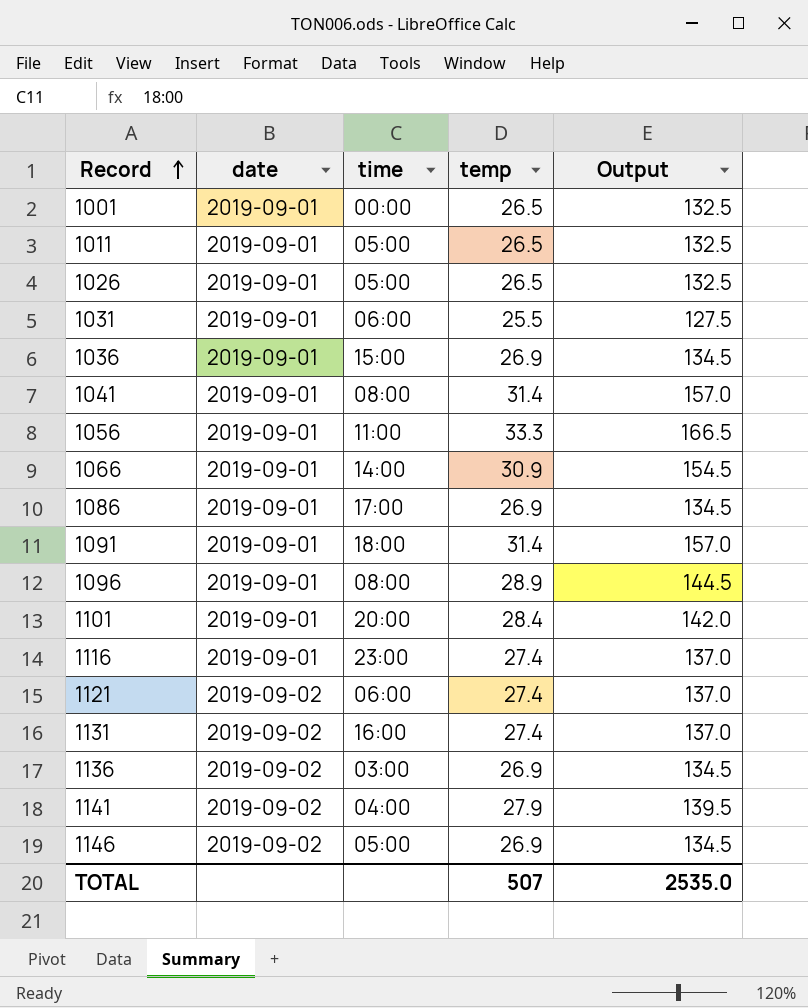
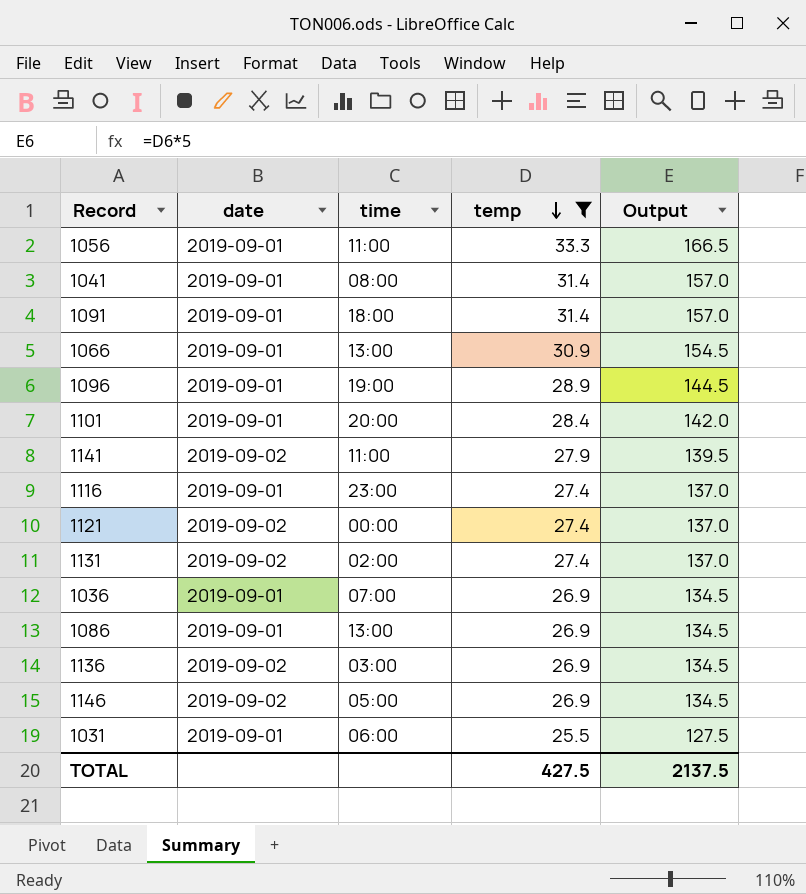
filter: none -> temp != 26.5
row order: Record ascending -> temp descending
1066 | time: 14:00 -> 13:00
1096 | time: 08:00 -> 19:00
1141 | time: 04:00 -> 11:00
1121 | time: 06:00 -> 00:00
1131 | time: 16:00 -> 02:00
1036 | time: 15:00 -> 07:00
1086 | time: 17:00 -> 13:00
TOTAL | temp: 507 -> 427.5
TOTAL | Output: 2535.0 -> 2137.5

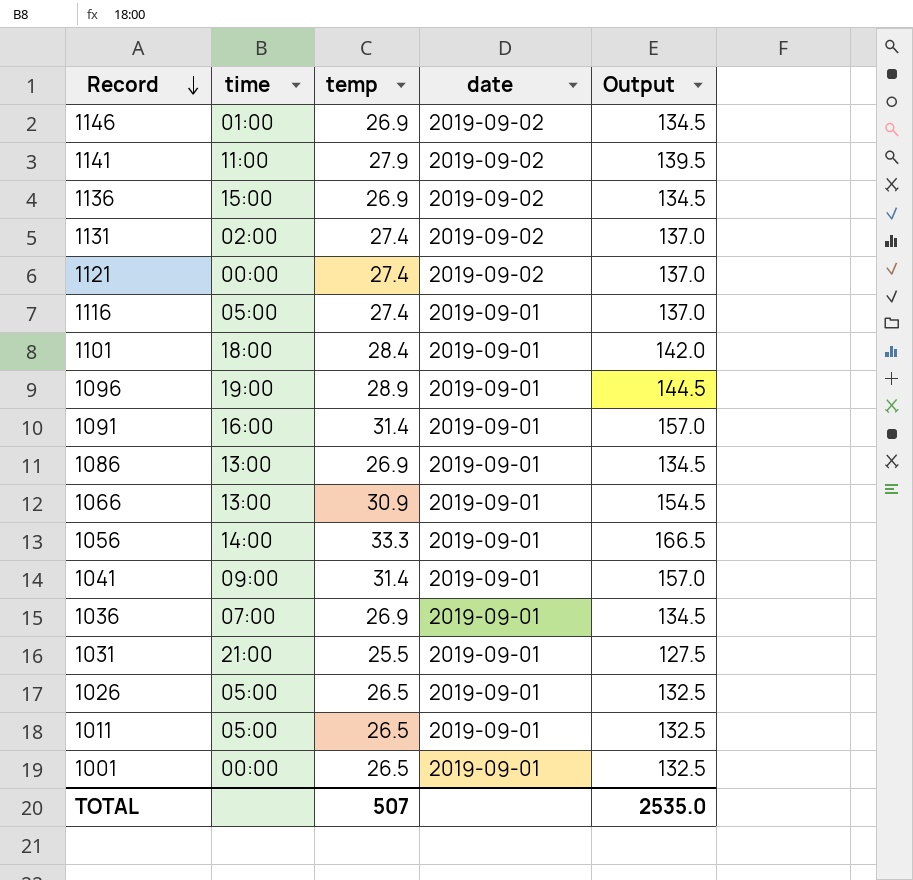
filter: temp != 26.5 -> none
row order: temp descending -> Record descending
column date | position: 2 -> 4
1146 | time: 05:00 -> 01:00
1136 | time: 03:00 -> 15:00
1116 | time: 23:00 -> 05:00
1101 | time: 20:00 -> 18:00
1091 | time: 18:00 -> 16:00
1056 | time: 11:00 -> 14:00
1041 | time: 08:00 -> 09:00
1031 | time: 06:00 -> 21:00
TOTAL | temp: 427.5 -> 507
TOTAL | Output: 2137.5 -> 2535.0

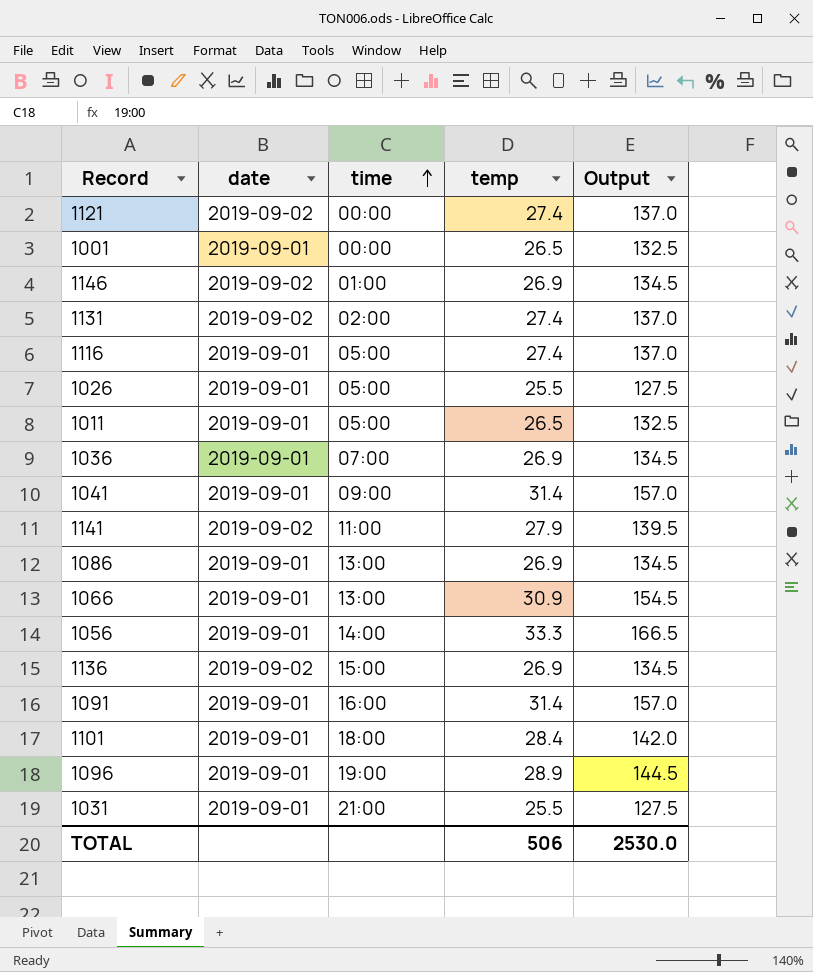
row order: Record descending -> time ascending
column date | position: 4 -> 2
1026 | temp: 26.5 -> 25.5
1026 | Output: 132.5 -> 127.5
TOTAL | temp: 507 -> 506
TOTAL | Output: 2535.0 -> 2530.0

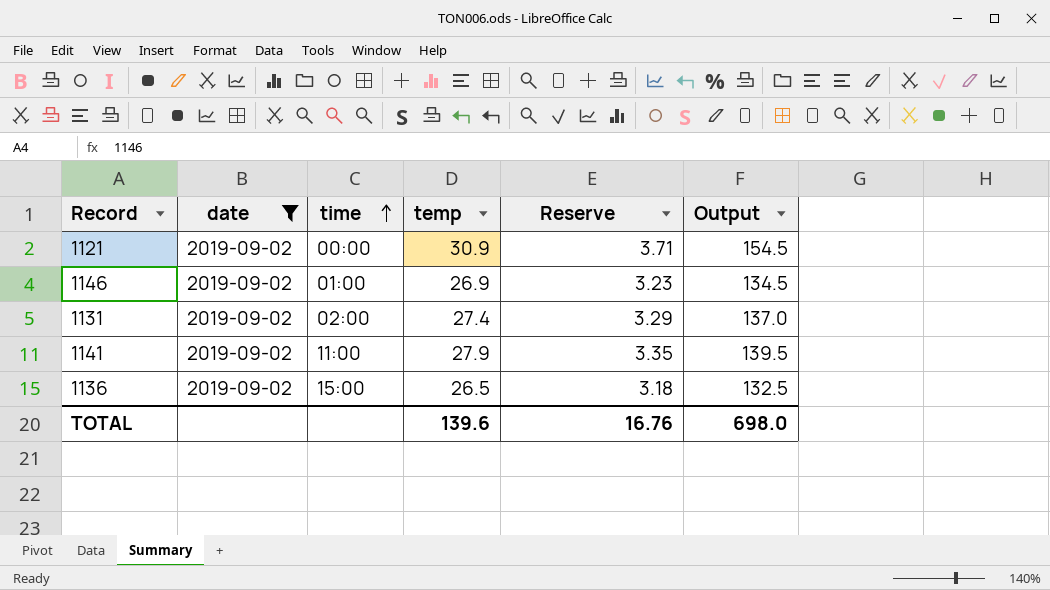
filter: none -> date = 2019-09-02
column Reserve | formula: none -> [temp] * 0.12
1121 | temp: 27.4 -> 30.9
1121 | Output: 137.0 -> 154.5
1136 | temp: 26.9 -> 26.5
1136 | Output: 134.5 -> 132.5
TOTAL | temp: 506 -> 139.6
TOTAL | Output: 2530.0 -> 698.0

